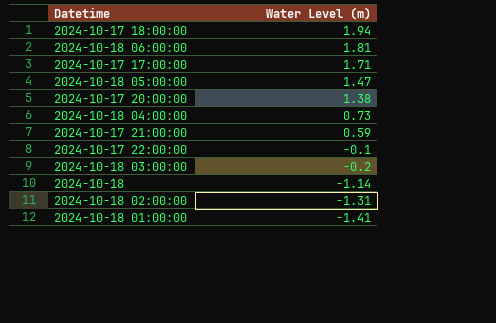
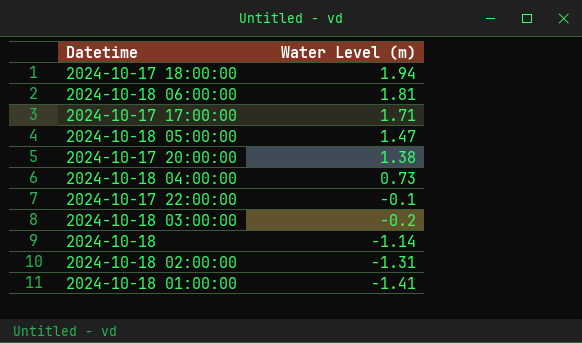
row 2024-10-17 21:00:00: 0.59 -> none

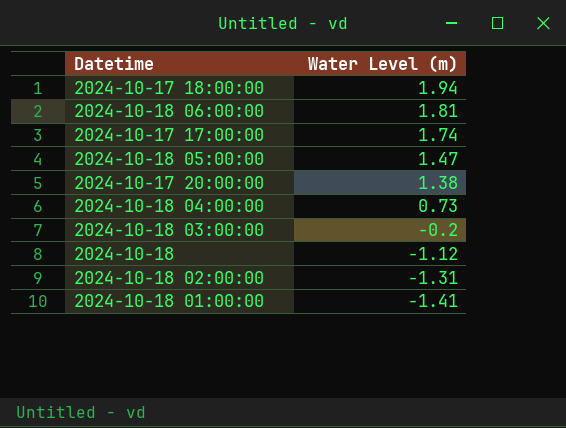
row 2024-10-17 22:00:00: -0.1 -> none
2024-10-17 17:00:00 | Water Level (m): 1.71 -> 1.74
2024-10-18 | Water Level (m): -1.14 -> -1.12

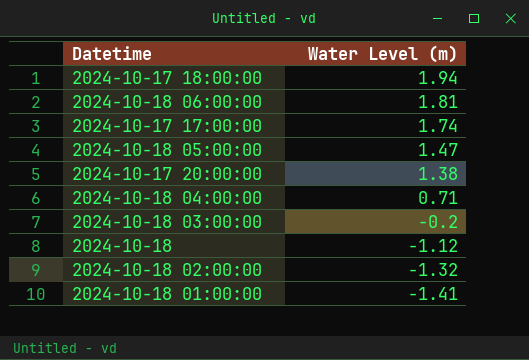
2024-10-18 04:00:00 | Water Level (m): 0.73 -> 0.71
2024-10-18 02:00:00 | Water Level (m): -1.31 -> -1.32

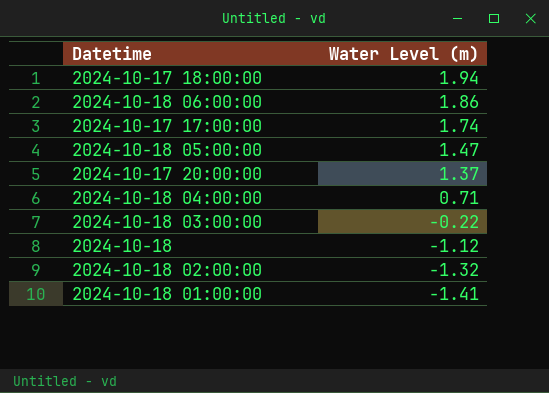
2024-10-18 06:00:00 | Water Level (m): 1.81 -> 1.86
2024-10-17 20:00:00 | Water Level (m): 1.38 -> 1.37
2024-10-18 03:00:00 | Water Level (m): -0.2 -> -0.22

